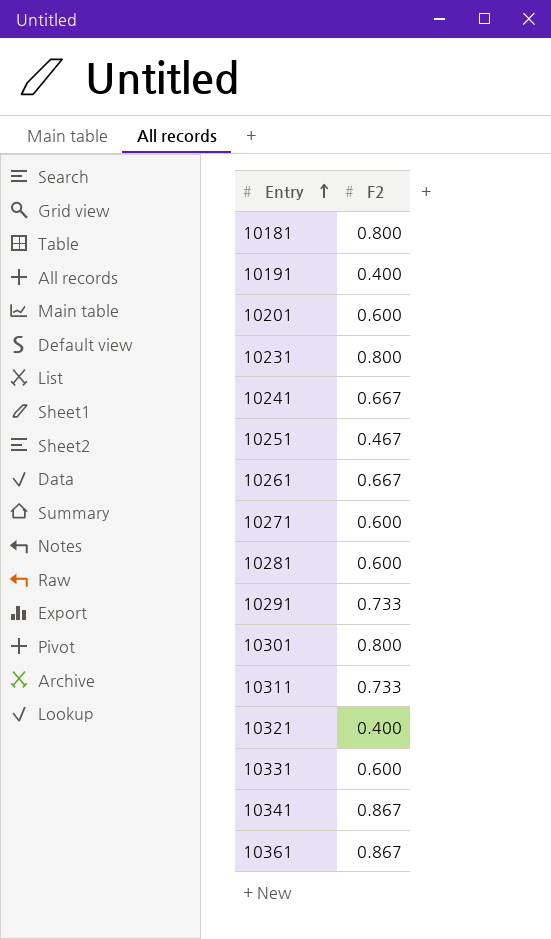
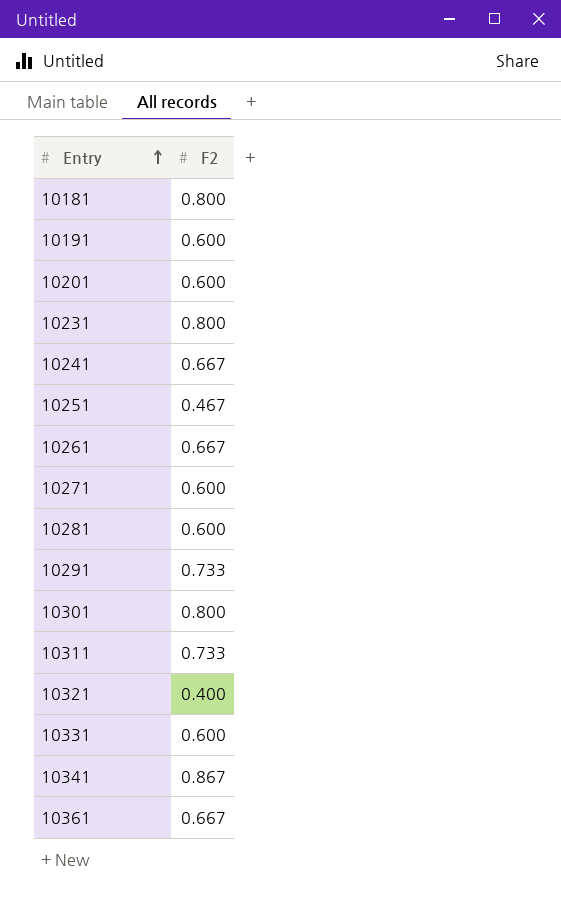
10191 | F2: 0.400 -> 0.600
10361 | F2: 0.867 -> 0.667

